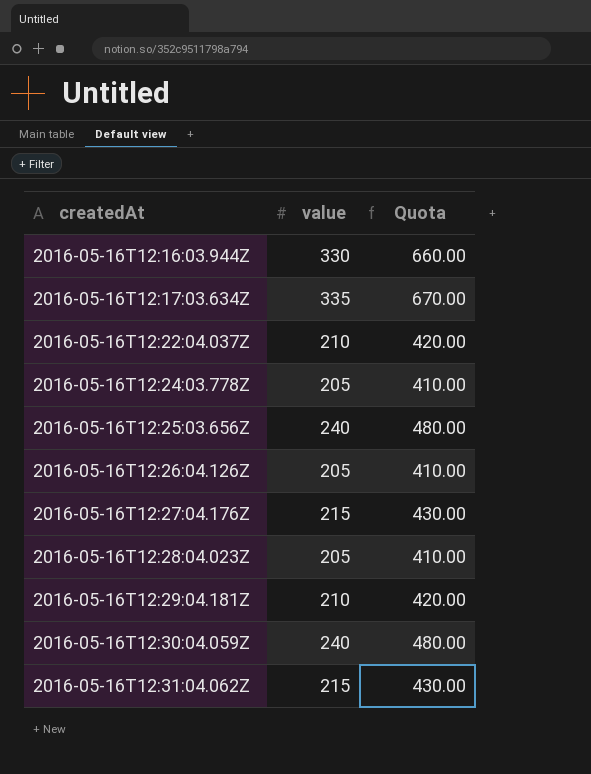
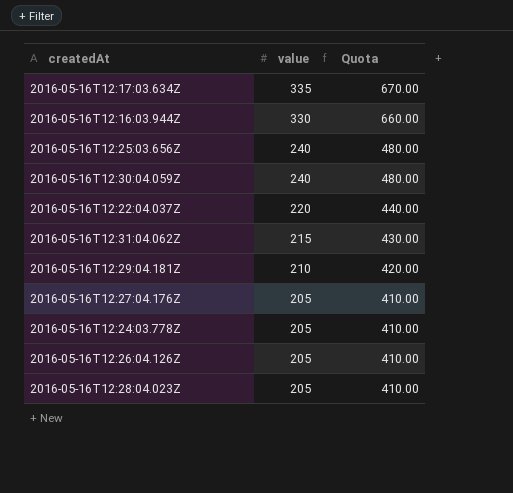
row order: createdAt ascending -> value descending
2016-05-16T12:22:04.037Z | value: 210 -> 220
2016-05-16T12:22:04.037Z | Quota: 420.00 -> 440.00
2016-05-16T12:27:04.176Z | value: 215 -> 205
2016-05-16T12:27:04.176Z | Quota: 430.00 -> 410.00

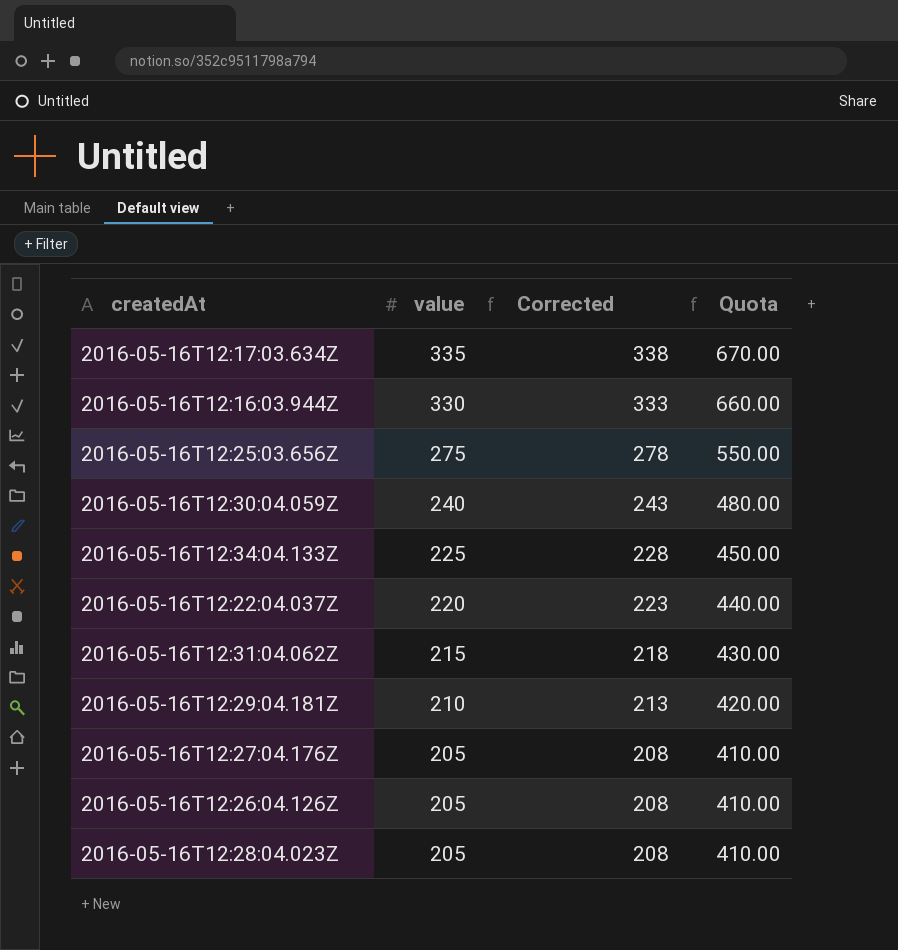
column Corrected | formula: none -> [value] + 3
row 2016-05-16T12:24:03.778Z: 205 | 410.00 -> none
2016-05-16T12:25:03.656Z | value: 240 -> 275
2016-05-16T12:25:03.656Z | Quota: 480.00 -> 550.00
row 2016-05-16T12:34:04.133Z: none -> 225 | 228 | 450.00

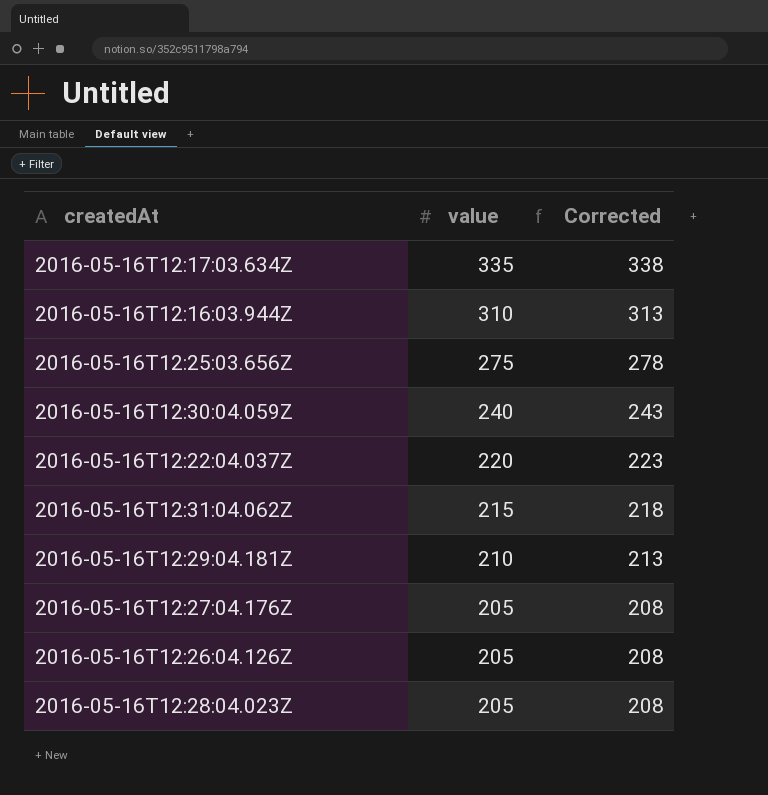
column Quota | formula: [value] * 2 -> none
row 2016-05-16T12:34:04.133Z: 225 | 228 | 450.00 -> none
2016-05-16T12:16:03.944Z | value: 330 -> 310
2016-05-16T12:16:03.944Z | Corrected: 333 -> 313

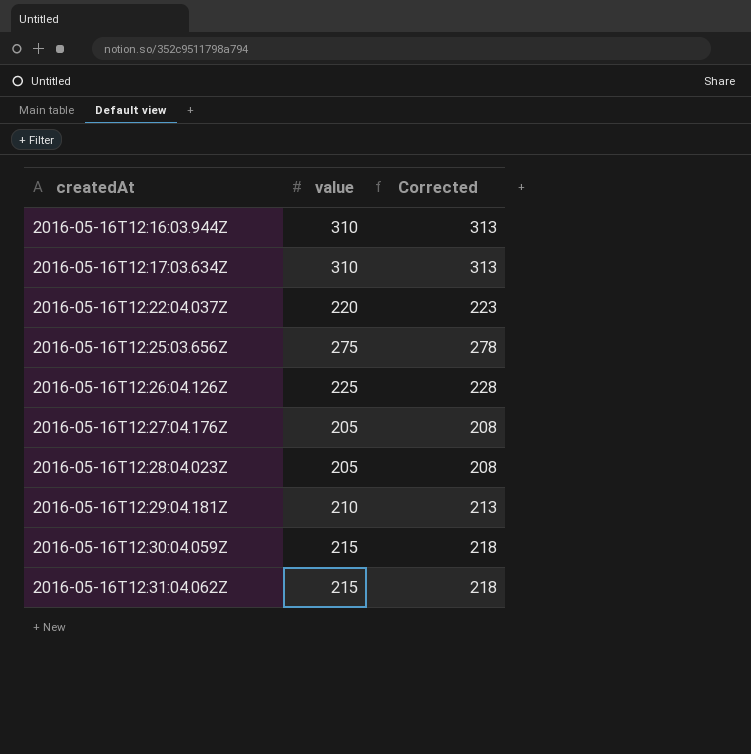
row order: value descending -> createdAt ascending
2016-05-16T12:17:03.634Z | value: 335 -> 310
2016-05-16T12:17:03.634Z | Corrected: 338 -> 313
2016-05-16T12:26:04.126Z | value: 205 -> 225
2016-05-16T12:26:04.126Z | Corrected: 208 -> 228
2016-05-16T12:30:04.059Z | value: 240 -> 215
2016-05-16T12:30:04.059Z | Corrected: 243 -> 218

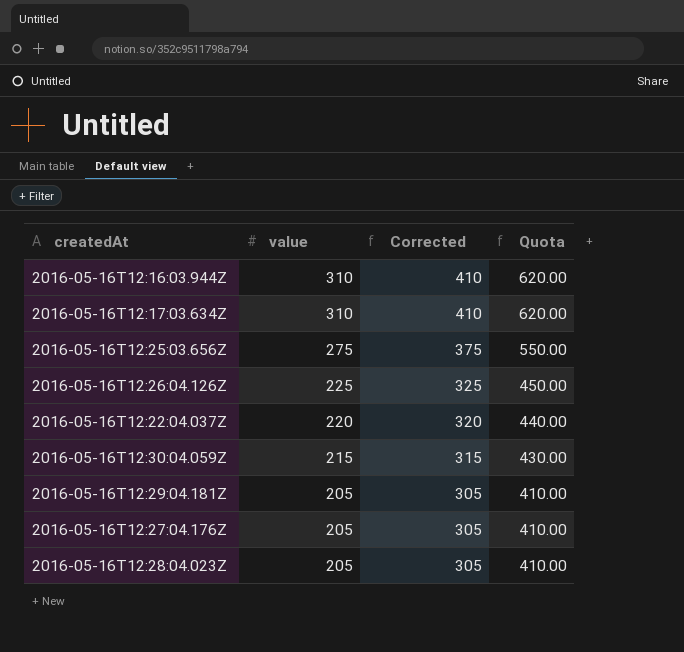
row order: createdAt ascending -> value descending
column Corrected | formula: [value] + 3 -> [value] + 100
column Quota | formula: none -> [value] * 2
row 2016-05-16T12:31:04.062Z: 215 | 218 -> none
2016-05-16T12:29:04.181Z | value: 210 -> 205

